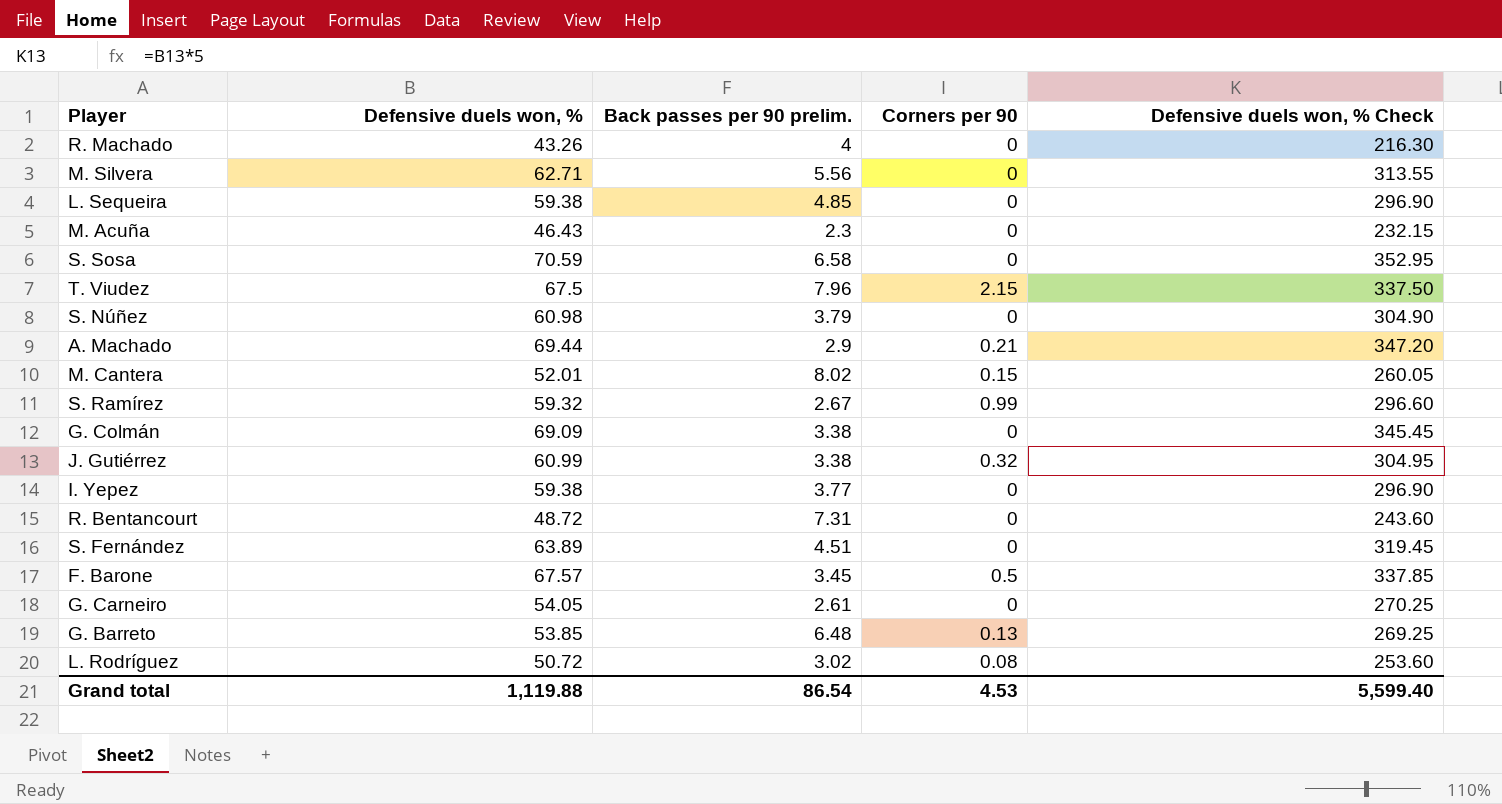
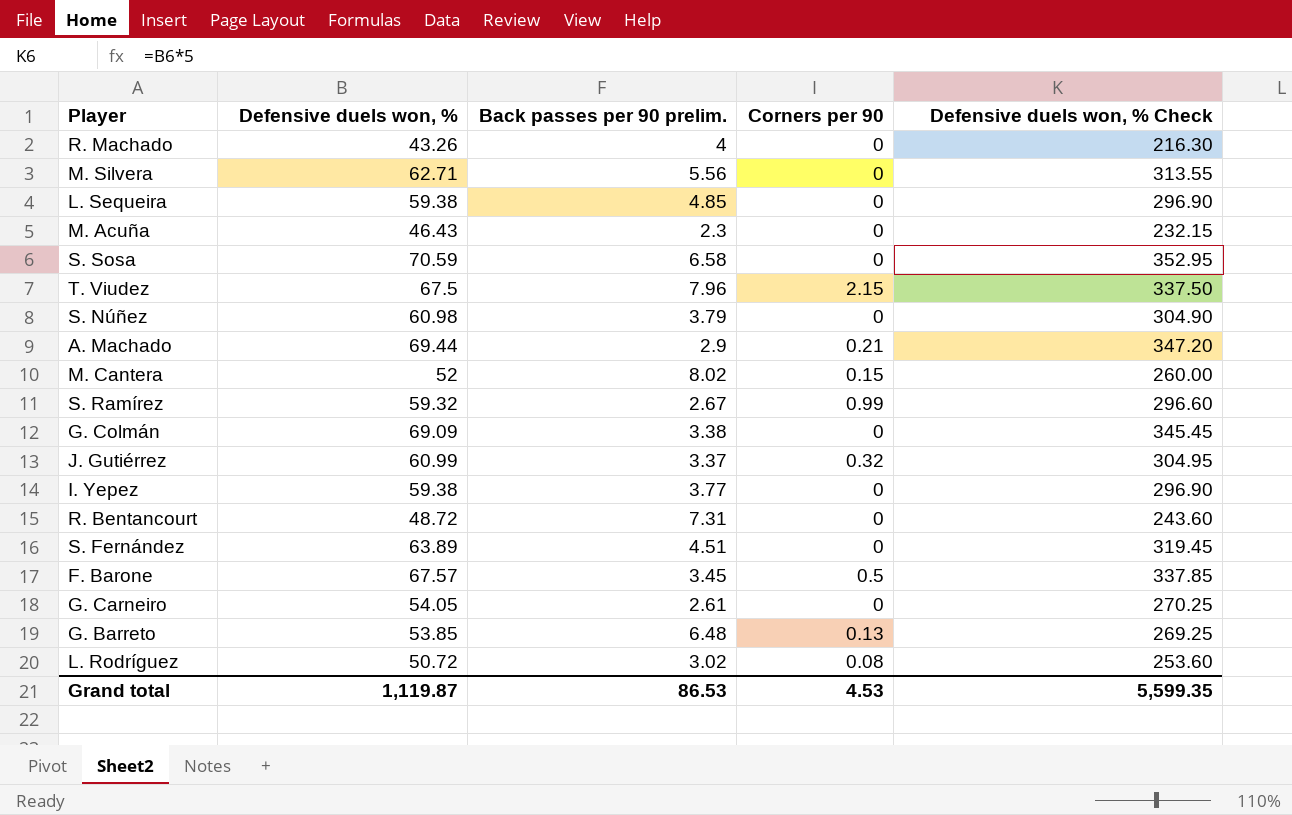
M. Cantera | Defensive duels won, %: 52.01 -> 52
M. Cantera | Defensive duels won, % Check: 260.05 -> 260.00
J. Gutiérrez | Back passes per 90 prelim.: 3.38 -> 3.37
Grand total | Defensive duels won, %: 1,119.88 -> 1,119.87
Grand total | Back passes per 90 prelim.: 86.54 -> 86.53
Grand total | Defensive duels won, % Check: 5,599.40 -> 5,599.35

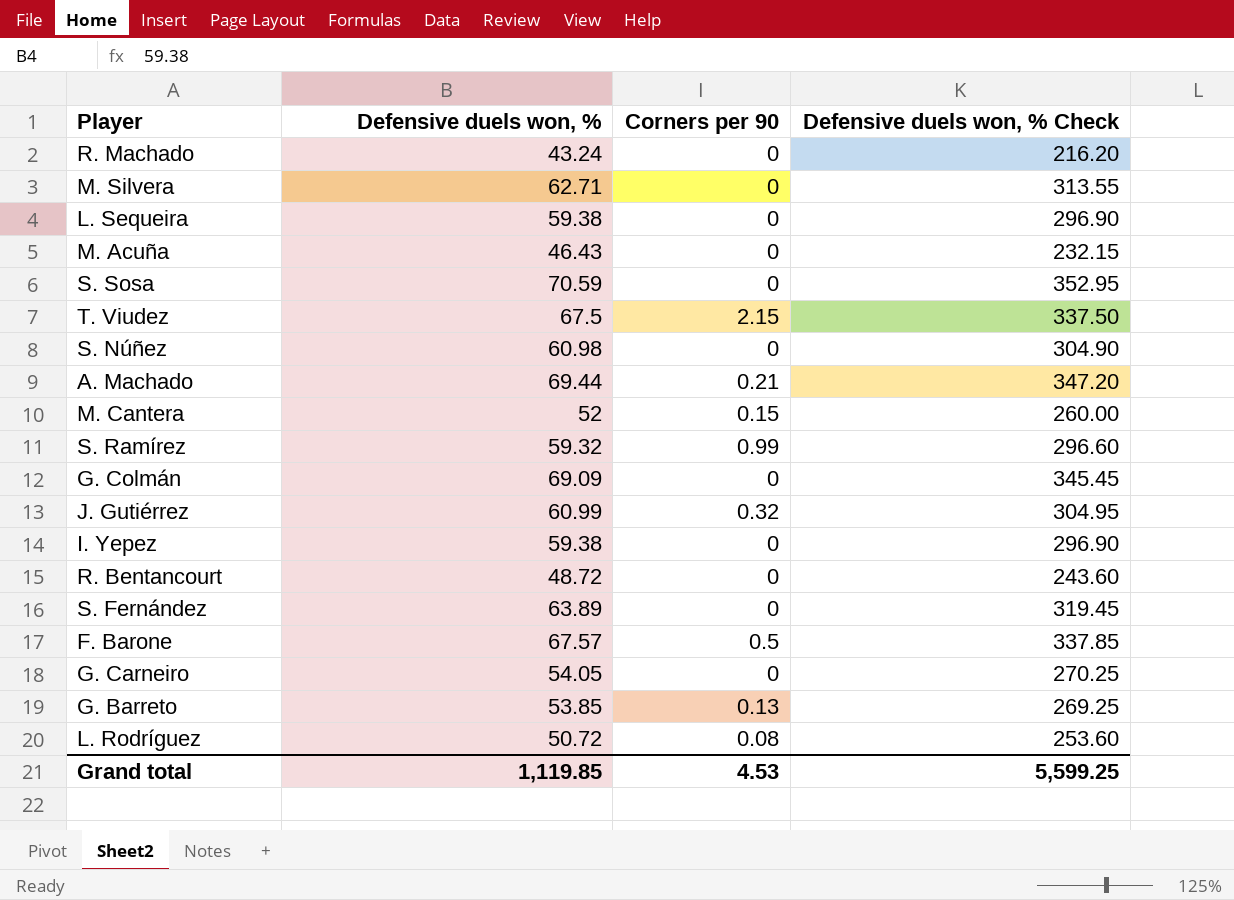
column Back passes per 90 prelim. | position: 3 -> none
R. Machado | Defensive duels won, %: 43.26 -> 43.24
R. Machado | Defensive duels won, % Check: 216.30 -> 216.20
Grand total | Defensive duels won, %: 1,119.87 -> 1,119.85
Grand total | Defensive duels won, % Check: 5,599.35 -> 5,599.25

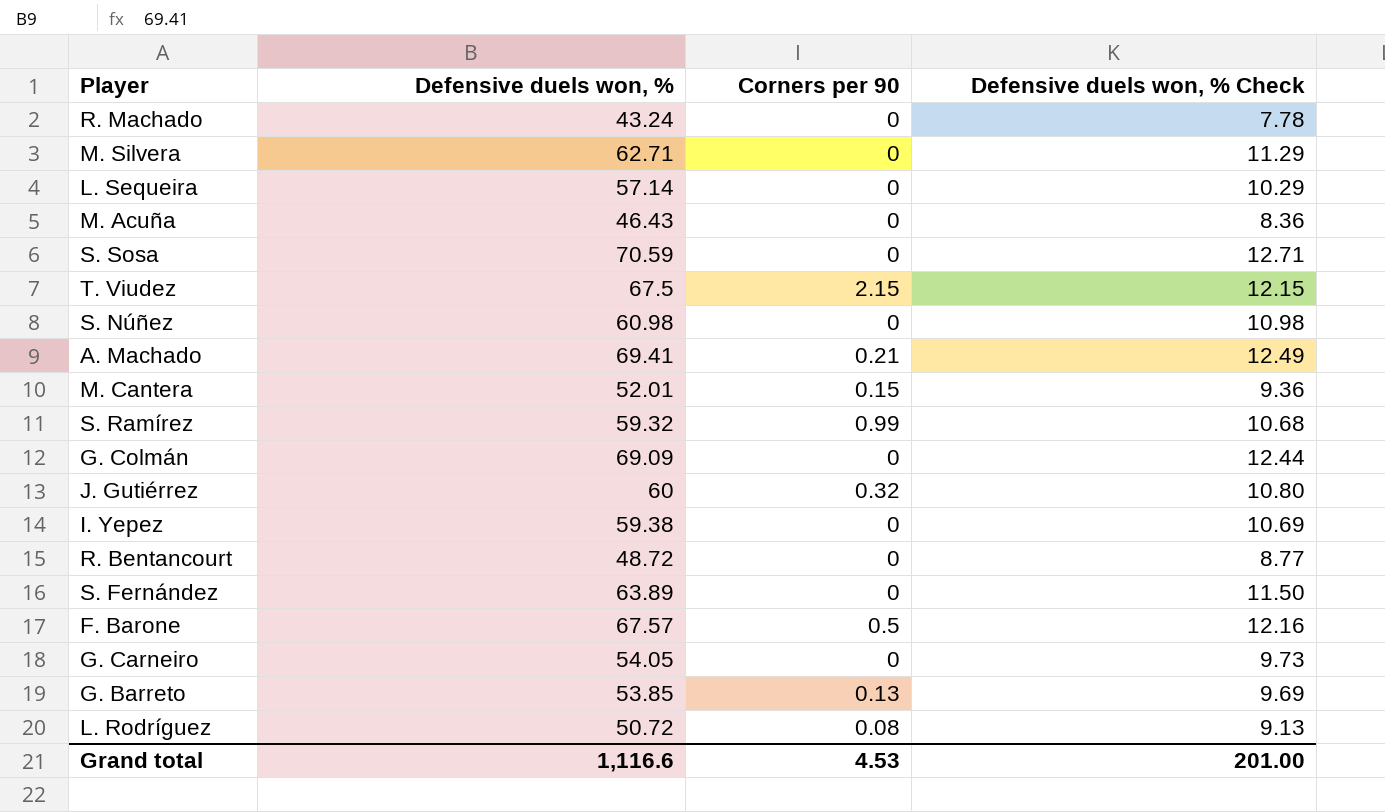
column Defensive duels won, % Check | formula: [Defensive duels won, %] * 5 -> [Defensive duels won, %] * 0.18
L. Sequeira | Defensive duels won, %: 59.38 -> 57.14
A. Machado | Defensive duels won, %: 69.44 -> 69.41
M. Cantera | Defensive duels won, %: 52 -> 52.01
J. Gutiérrez | Defensive duels won, %: 60.99 -> 60
Grand total | Defensive duels won, %: 1,119.85 -> 1,116.6
Grand total | Defensive duels won, % Check: 5,599.25 -> 201.00

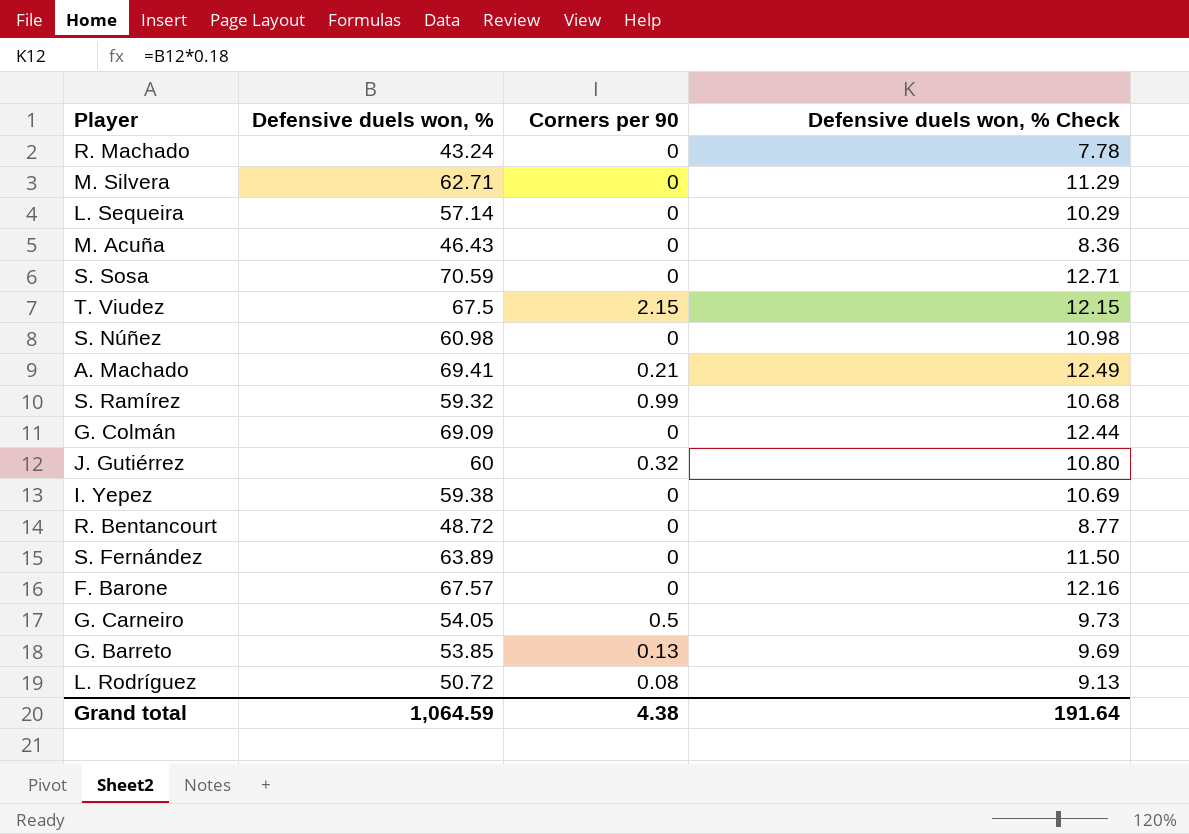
row M. Cantera: 52.01 | 0.15 | 9.36 -> none
F. Barone | Corners per 90: 0.5 -> 0
G. Carneiro | Corners per 90: 0 -> 0.5
Grand total | Defensive duels won, %: 1,116.6 -> 1,064.59
Grand total | Corners per 90: 4.53 -> 4.38
Grand total | Defensive duels won, % Check: 201.00 -> 191.64

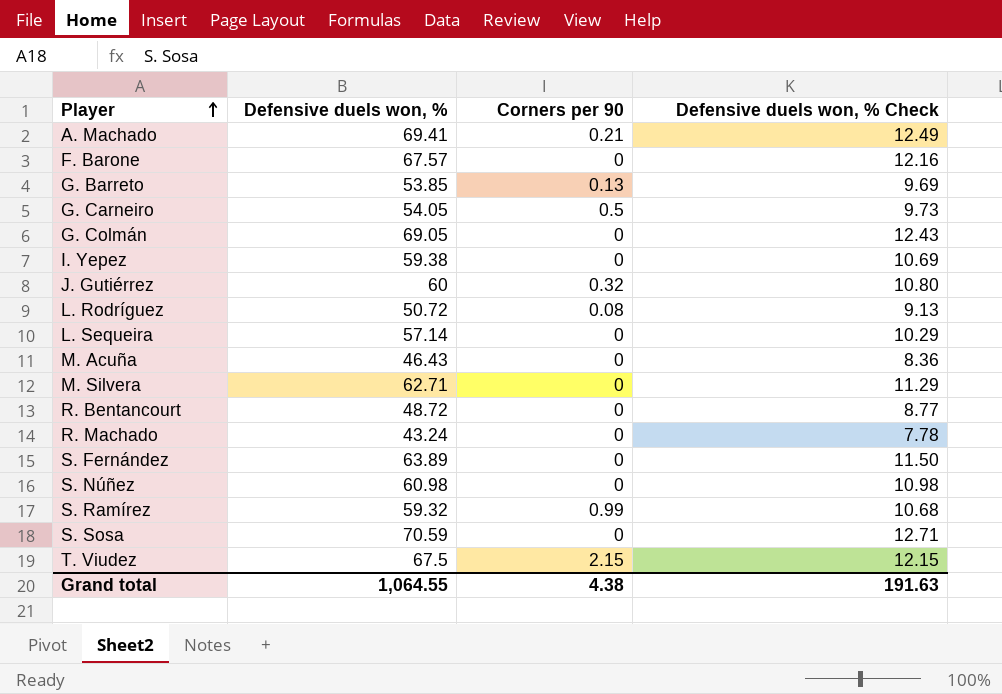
row order: none -> Player ascending
G. Colmán | Defensive duels won, %: 69.09 -> 69.05
G. Colmán | Defensive duels won, % Check: 12.44 -> 12.43
Grand total | Defensive duels won, %: 1,064.59 -> 1,064.55
Grand total | Defensive duels won, % Check: 191.64 -> 191.63

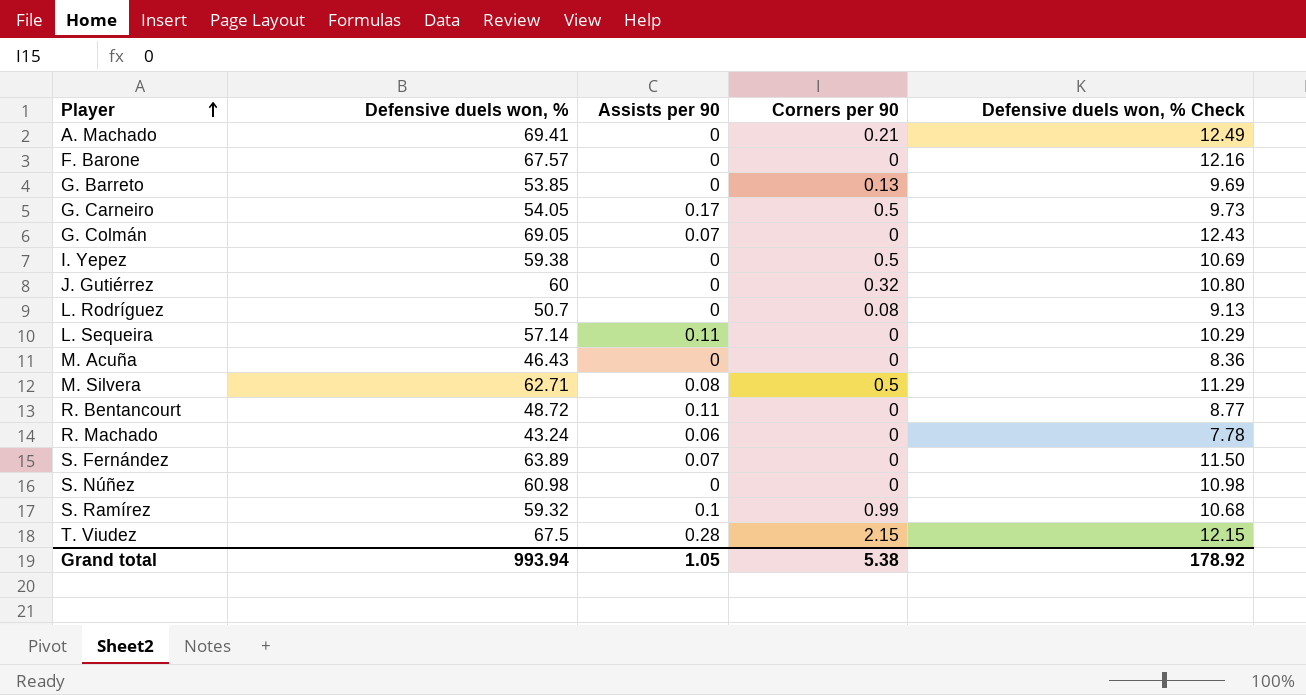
column Assists per 90 | position: none -> 3
row S. Sosa: 70.59 | 0 | 12.71 -> none
I. Yepez | Corners per 90: 0 -> 0.5
L. Rodríguez | Defensive duels won, %: 50.72 -> 50.7
M. Silvera | Corners per 90: 0 -> 0.5
Grand total | Defensive duels won, %: 1,064.55 -> 993.94
Grand total | Corners per 90: 4.38 -> 5.38
Grand total | Defensive duels won, % Check: 191.63 -> 178.92

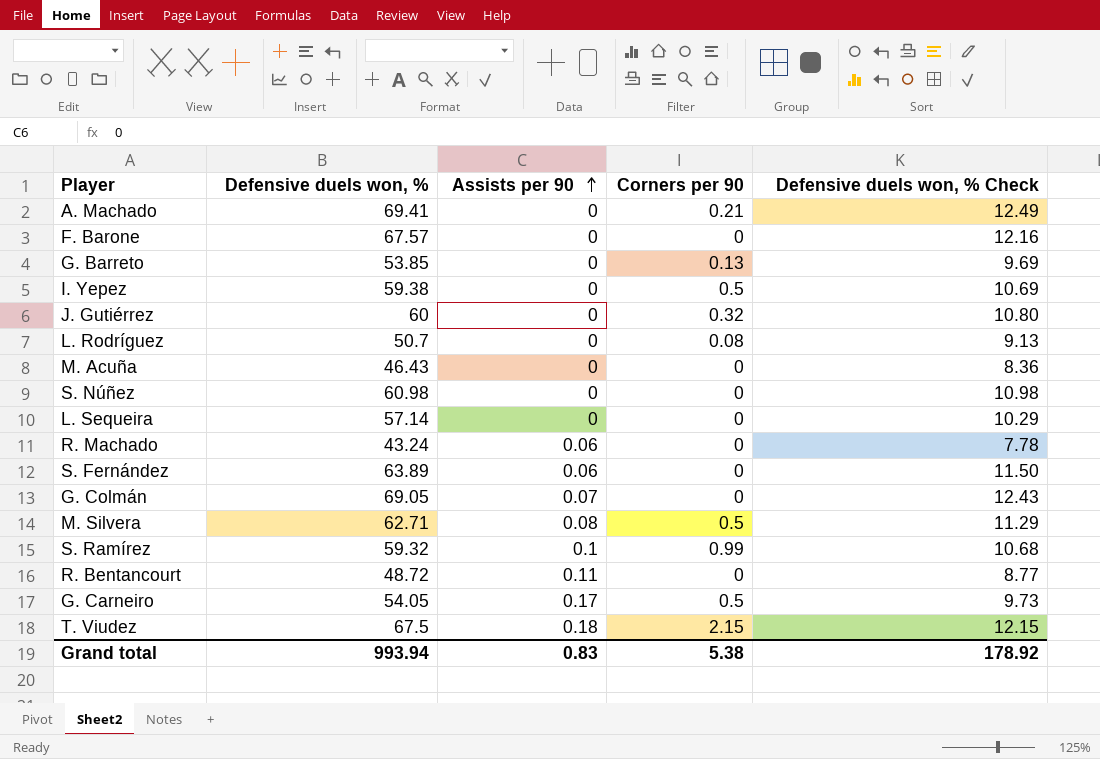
row order: Player ascending -> Assists per 90 ascending
L. Sequeira | Assists per 90: 0.11 -> 0
S. Fernández | Assists per 90: 0.07 -> 0.06
T. Viudez | Assists per 90: 0.28 -> 0.18
Grand total | Assists per 90: 1.05 -> 0.83

